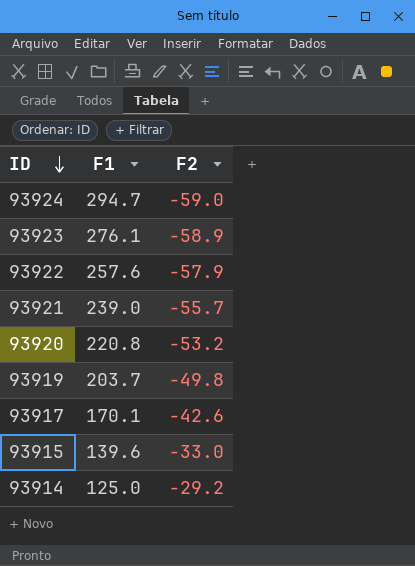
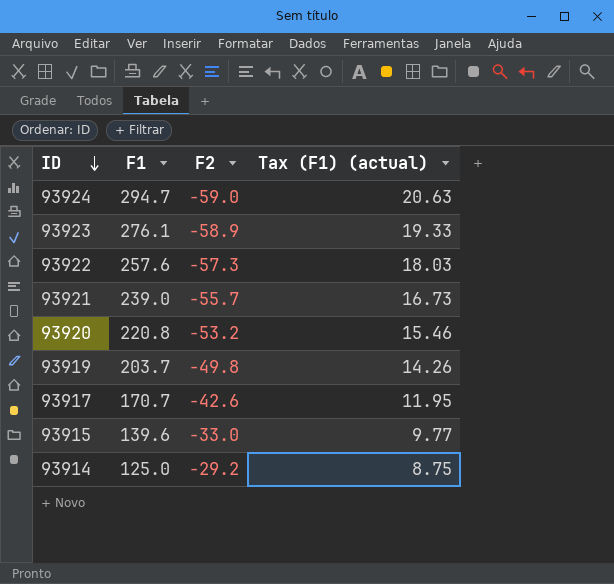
column Tax (F1) (actual) | formula: none -> [F1] * 0.07
93922 | F2: -57.9 -> -57.3
93917 | F1: 170.1 -> 170.7

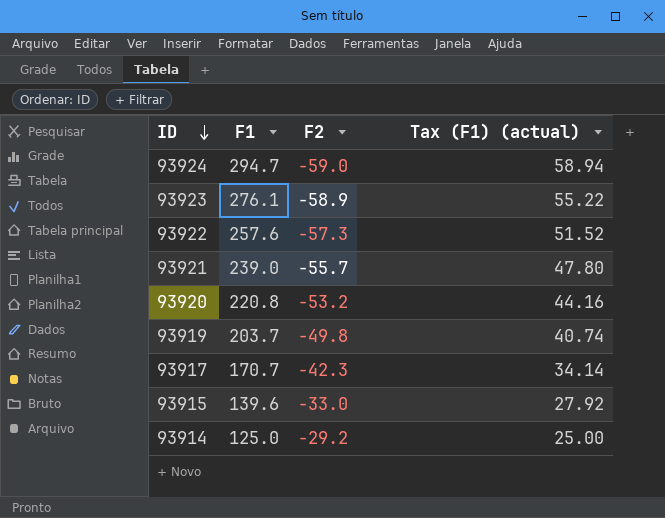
column Tax (F1) (actual) | formula: [F1] * 0.07 -> [F1] * 0.2
93917 | F2: -42.6 -> -42.3

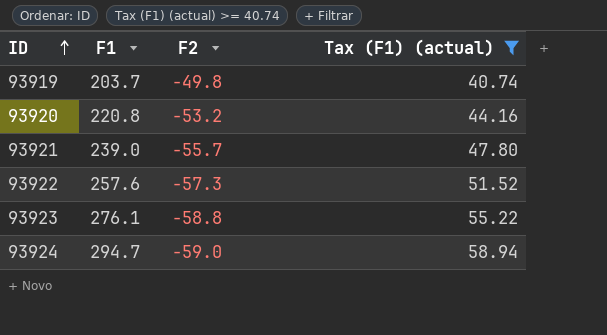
filter: none -> Tax (F1) (actual) >= 40.74
row order: ID descending -> ID ascending
93923 | F2: -58.9 -> -58.8

